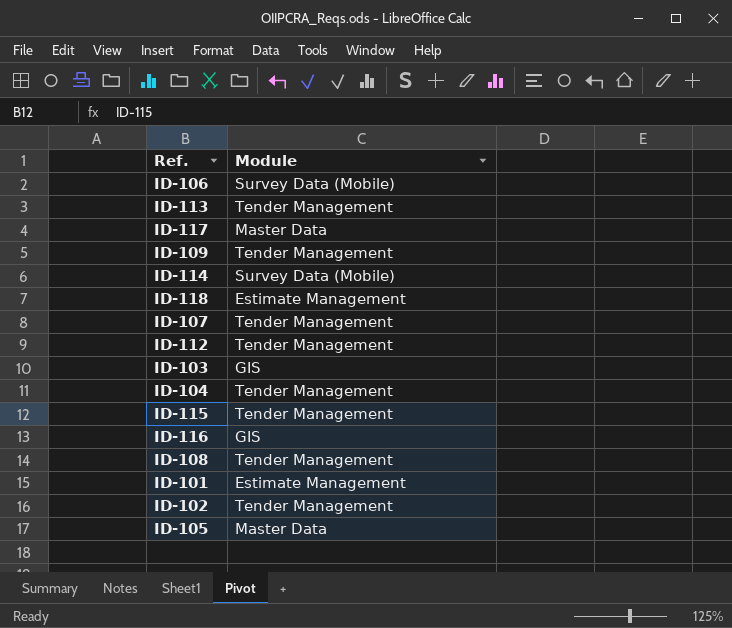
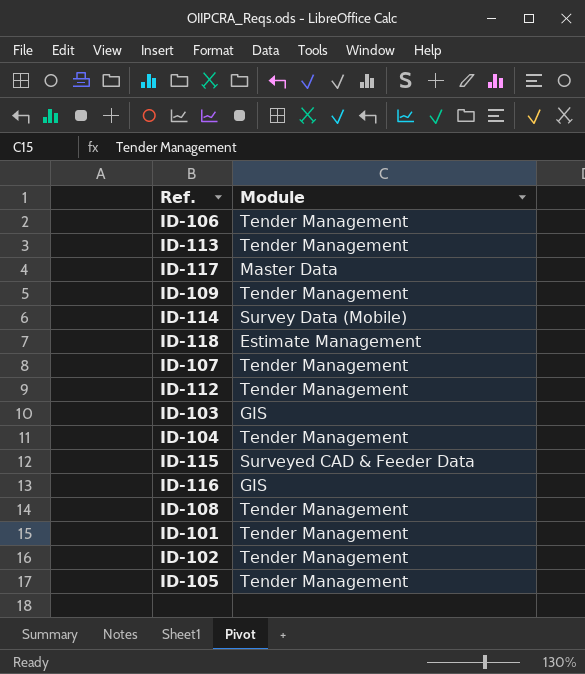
ID-106 | Module: Survey Data (Mobile) -> Tender Management
ID-115 | Module: Tender Management -> Surveyed CAD & Feeder Data
ID-101 | Module: Estimate Management -> Tender Management
ID-105 | Module: Master Data -> Tender Management

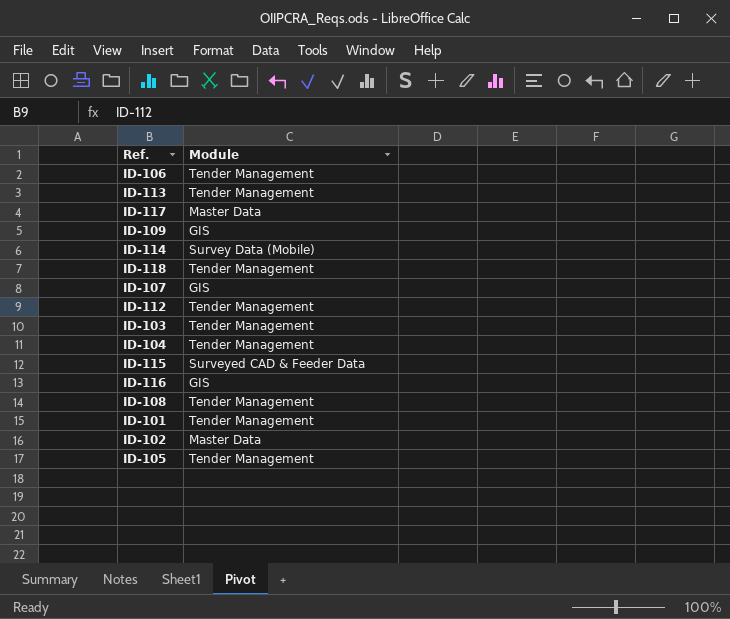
ID-109 | Module: Tender Management -> GIS
ID-118 | Module: Estimate Management -> Tender Management
ID-107 | Module: Tender Management -> GIS
ID-103 | Module: GIS -> Tender Management
ID-102 | Module: Tender Management -> Master Data

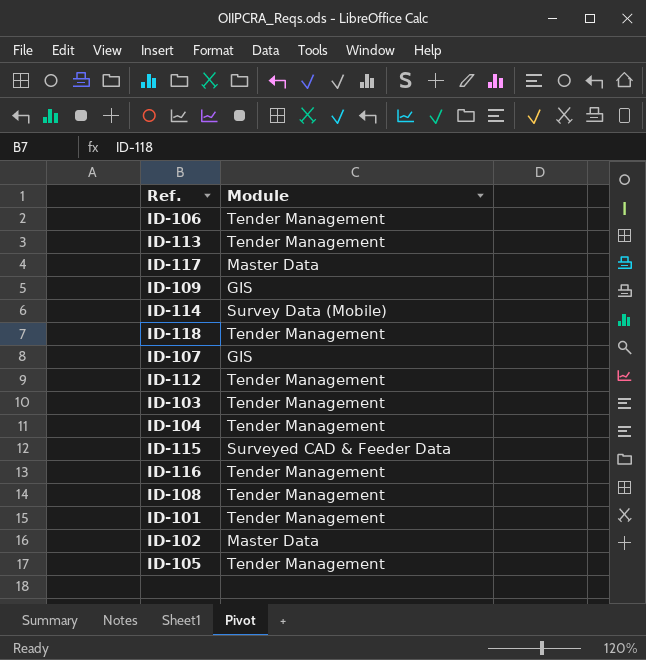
ID-116 | Module: GIS -> Tender Management

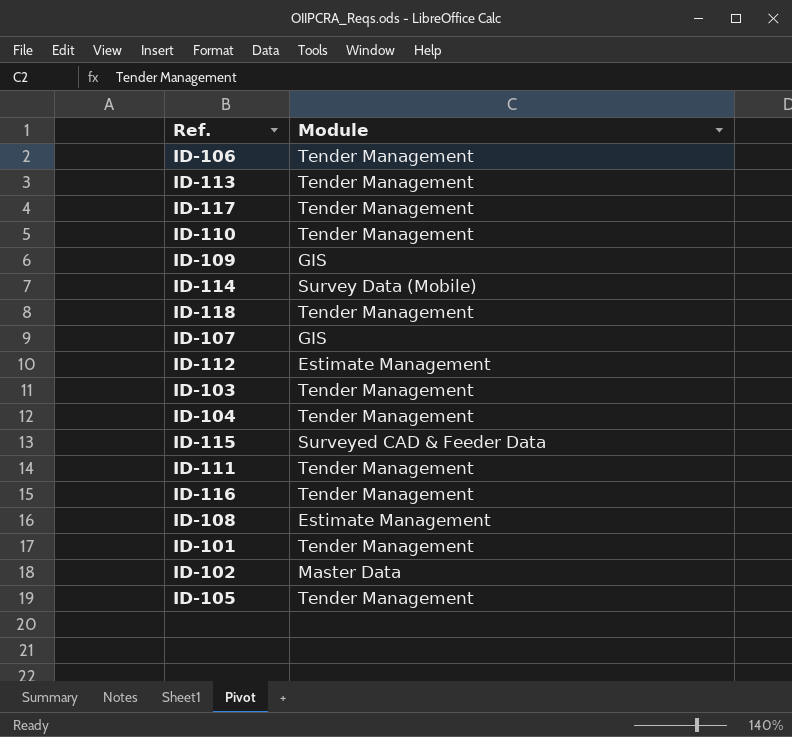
ID-117 | Module: Master Data -> Tender Management
row ID-110: none -> Tender Management
ID-112 | Module: Tender Management -> Estimate Management
row ID-111: none -> Tender Management
ID-108 | Module: Tender Management -> Estimate Management

